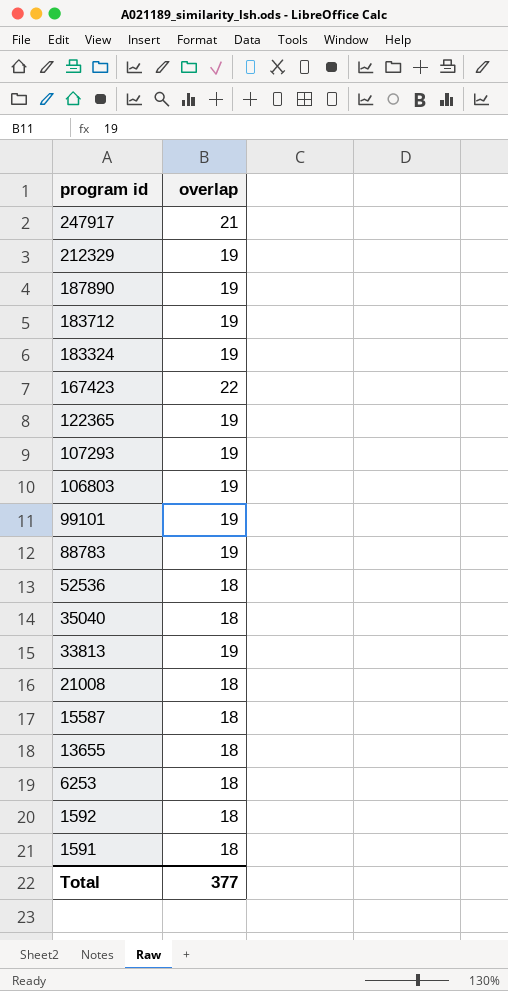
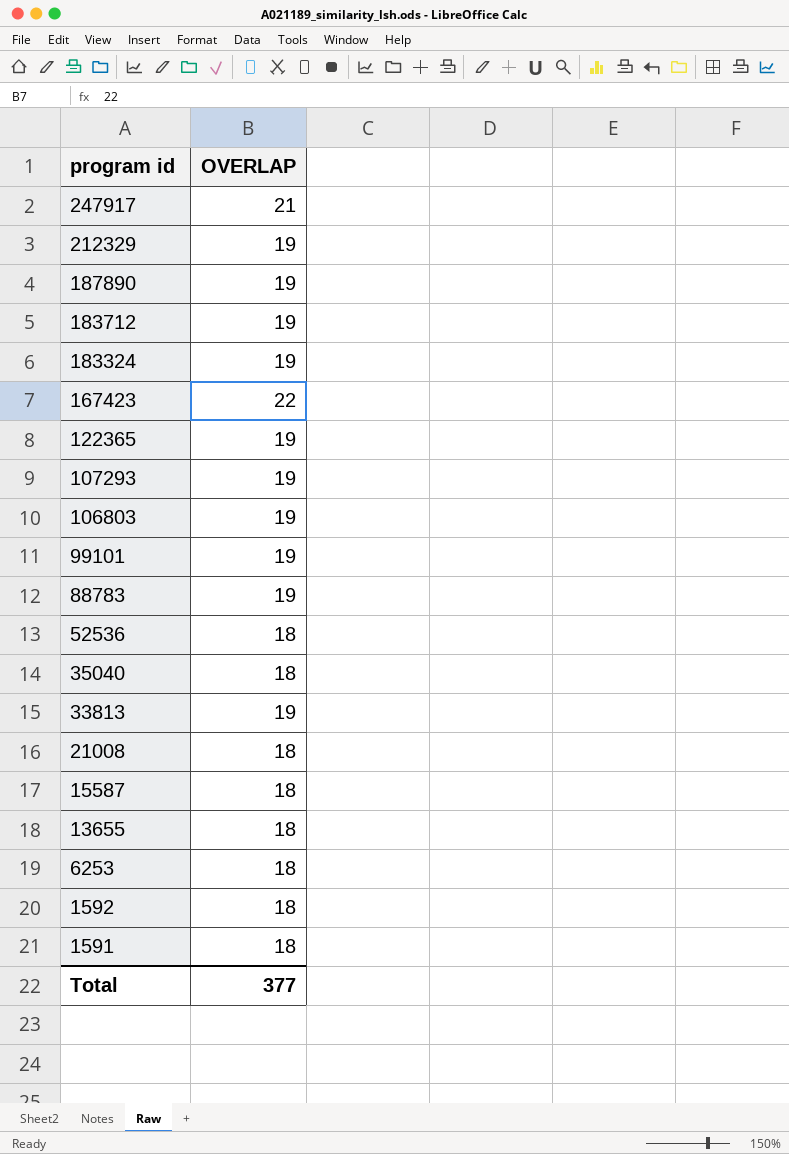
column name: overlap -> OVERLAP

